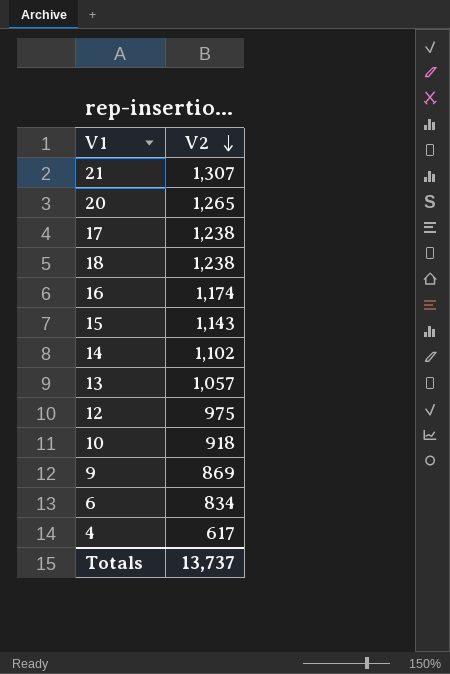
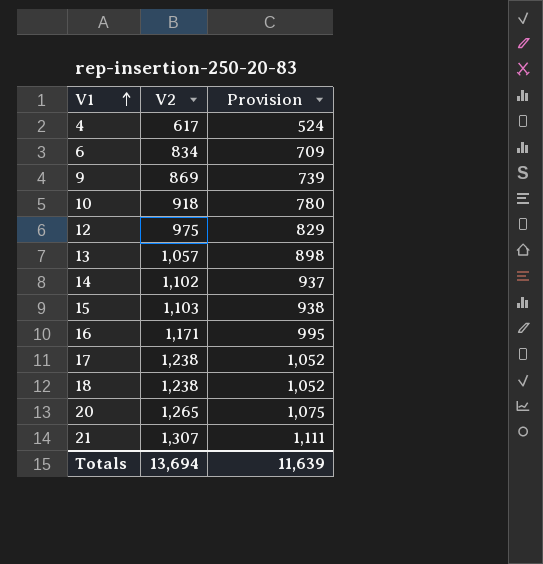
row order: V2 descending -> V1 ascending
column Provision | formula: none -> [V2] * 0.85
15 | V2: 1,143 -> 1,103
16 | V2: 1,174 -> 1,171
Totals | V2: 13,737 -> 13,694

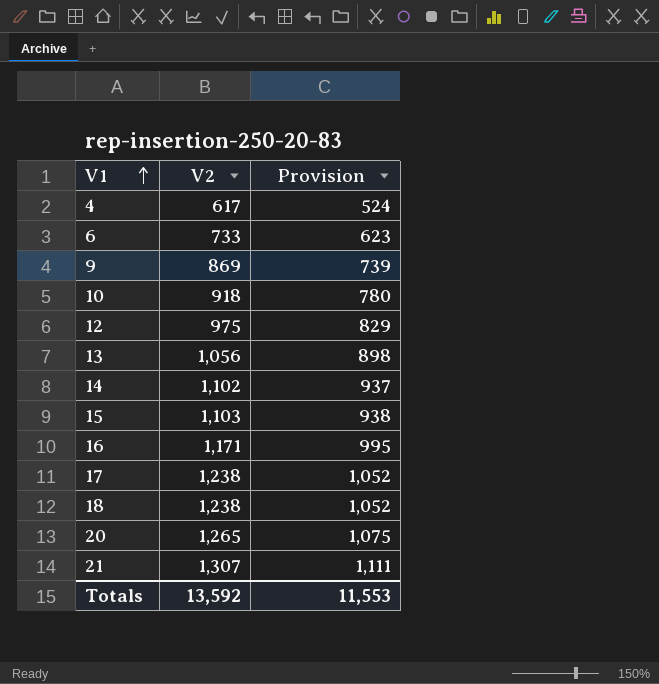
6 | V2: 834 -> 733
6 | Provision: 709 -> 623
13 | V2: 1,057 -> 1,056
Totals | V2: 13,694 -> 13,592
Totals | Provision: 11,639 -> 11,553

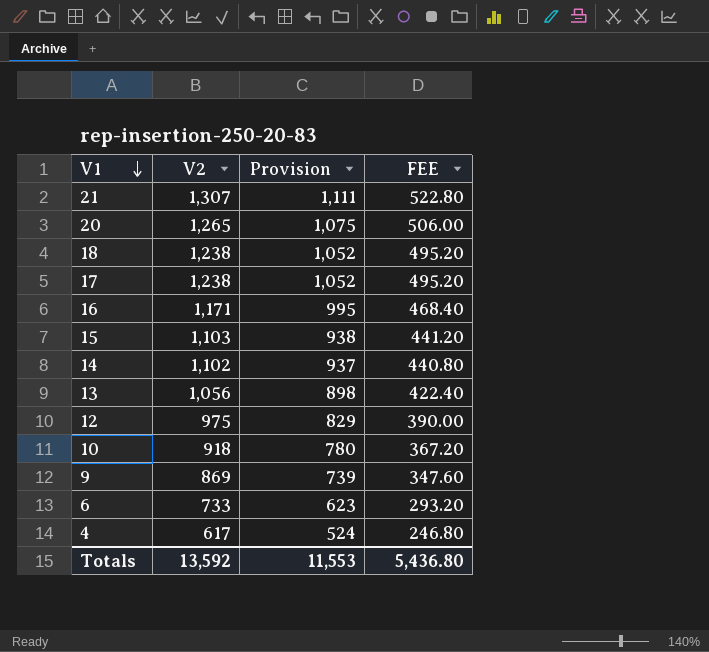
row order: V1 ascending -> V1 descending
column FEE | formula: none -> [V2] * 0.4

